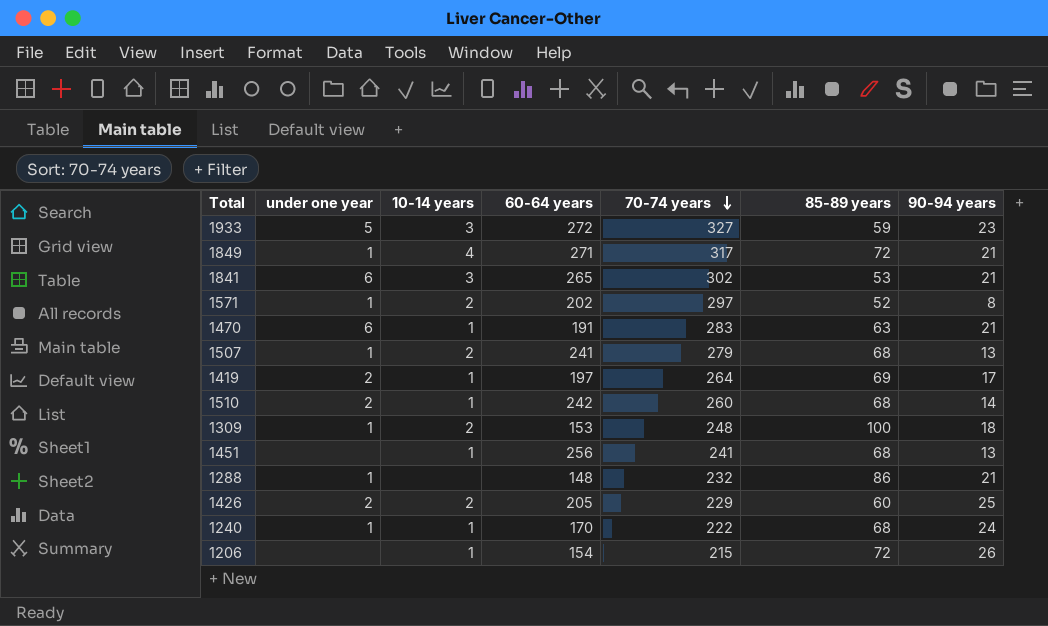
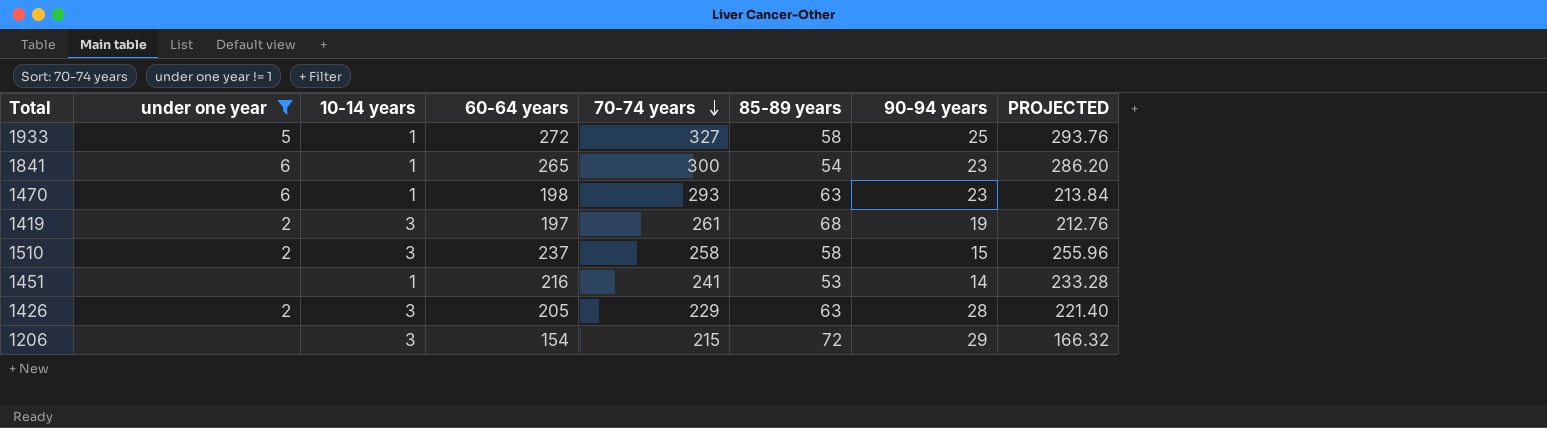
filter: none -> under one year != 1
column PROJECTED | formula: none -> [60-64 years] * 1.08
1933 | 10-14 years: 3 -> 1
1933 | 85-89 years: 59 -> 58
1933 | 90-94 years: 23 -> 25
1841 | 10-14 years: 3 -> 1
1841 | 70-74 years: 302 -> 300
1841 | 85-89 years: 53 -> 54
1841 | 90-94 years: 21 -> 23
1470 | 60-64 years: 191 -> 198
1470 | 70-74 years: 283 -> 293
1470 | 90-94 years: 21 -> 23
1419 | 10-14 years: 1 -> 3
1419 | 70-74 years: 264 -> 261
1419 | 85-89 years: 69 -> 68
1419 | 90-94 years: 17 -> 19
1510 | 10-14 years: 1 -> 3
1510 | 60-64 years: 242 -> 237
1510 | 70-74 years: 260 -> 258
1510 | 85-89 years: 68 -> 58
1510 | 90-94 years: 14 -> 15
1451 | 60-64 years: 256 -> 216
1451 | 85-89 years: 68 -> 53
1451 | 90-94 years: 13 -> 14
1426 | 10-14 years: 2 -> 3
1426 | 85-89 years: 60 -> 63
1426 | 90-94 years: 25 -> 28
1206 | 10-14 years: 1 -> 3
1206 | 90-94 years: 26 -> 29

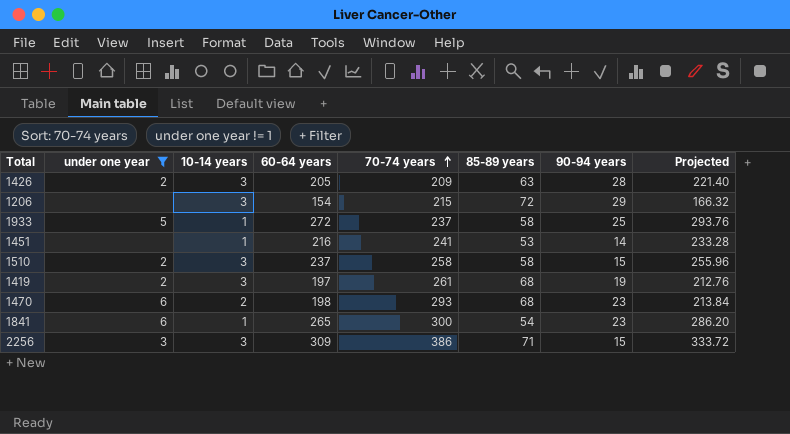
row order: 70-74 years descending -> 70-74 years ascending
column name: PROJECTED -> Projected
1426 | 70-74 years: 229 -> 209
1933 | 70-74 years: 327 -> 237
1470 | 10-14 years: 1 -> 2
1470 | 85-89 years: 63 -> 68
row 2256: none -> 3 | 3 | 309 | 386 | 71 | 15 | 333.72

